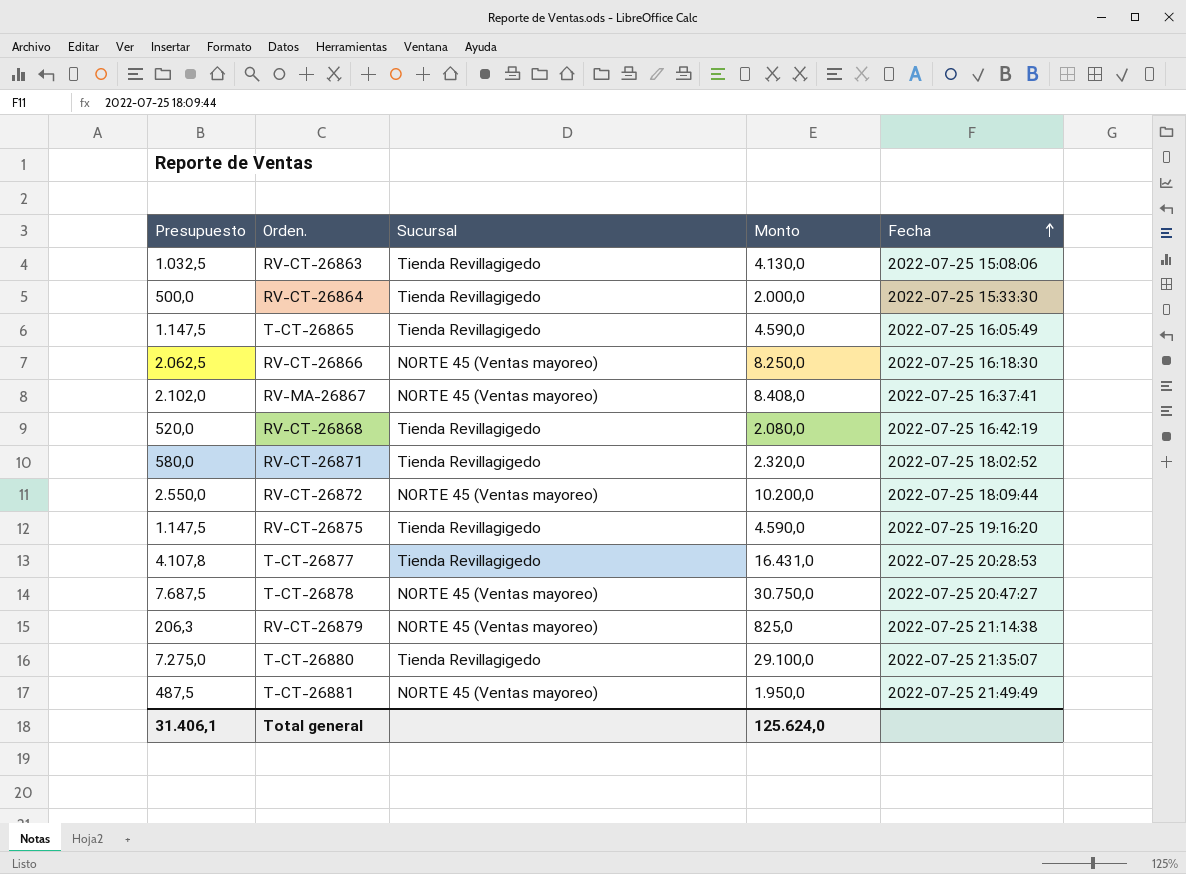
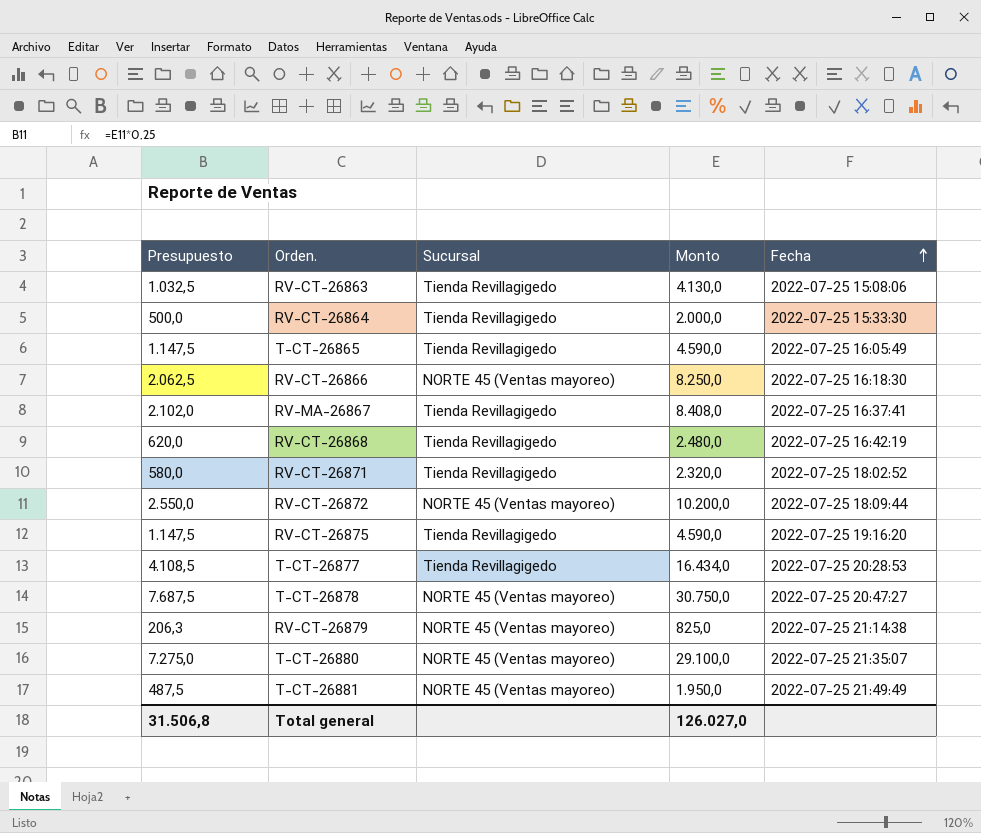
RV-MA-26867 | Sucursal: NORTE 45 (Ventas mayoreo) -> Tienda Revillagigedo
RV-CT-26868 | Presupuesto: 520,0 -> 620,0
RV-CT-26868 | Monto: 2.080,0 -> 2.480,0
T-CT-26877 | Presupuesto: 4.107,8 -> 4.108,5
T-CT-26877 | Monto: 16.431,0 -> 16.434,0
T-CT-26880 | Sucursal: Tienda Revillagigedo -> NORTE 45 (Ventas mayoreo)
Total general | Presupuesto: 31.406,1 -> 31.506,8
Total general | Monto: 125.624,0 -> 126.027,0

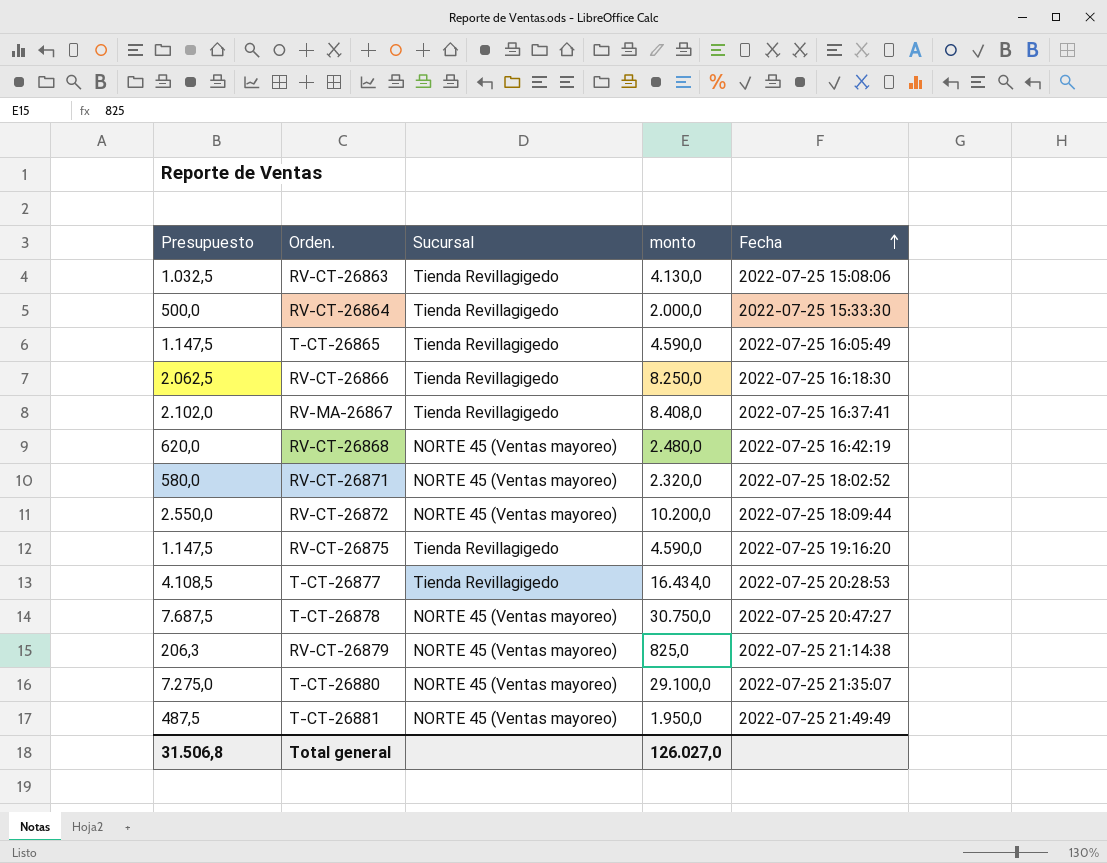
column name: Monto -> monto
RV-CT-26866 | Sucursal: NORTE 45 (Ventas mayoreo) -> Tienda Revillagigedo
RV-CT-26868 | Sucursal: Tienda Revillagigedo -> NORTE 45 (Ventas mayoreo)
RV-CT-26871 | Sucursal: Tienda Revillagigedo -> NORTE 45 (Ventas mayoreo)

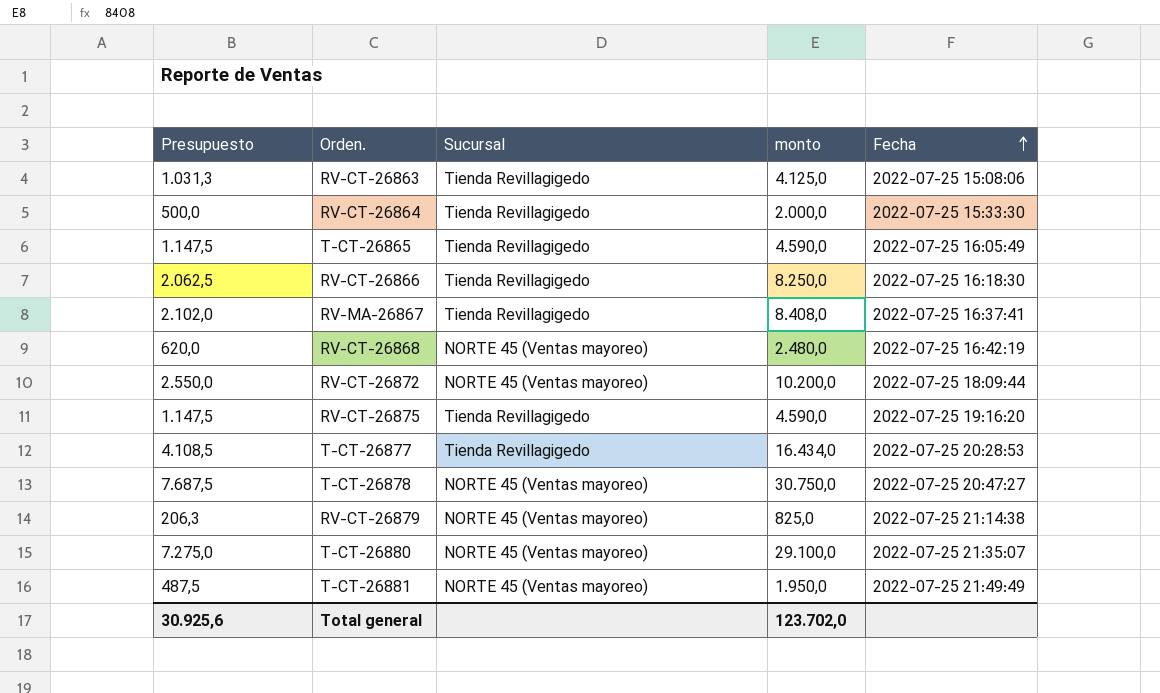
row RV-CT-26871: 580,0 | NORTE 45 (Ventas mayoreo) | 2.320,0 | 2022-07-25 18:02:52 -> none
RV-CT-26863 | Presupuesto: 1.032,5 -> 1.031,3
RV-CT-26863 | monto: 4.130,0 -> 4.125,0
Total general | Presupuesto: 31.506,8 -> 30.925,6
Total general | monto: 126.027,0 -> 123.702,0

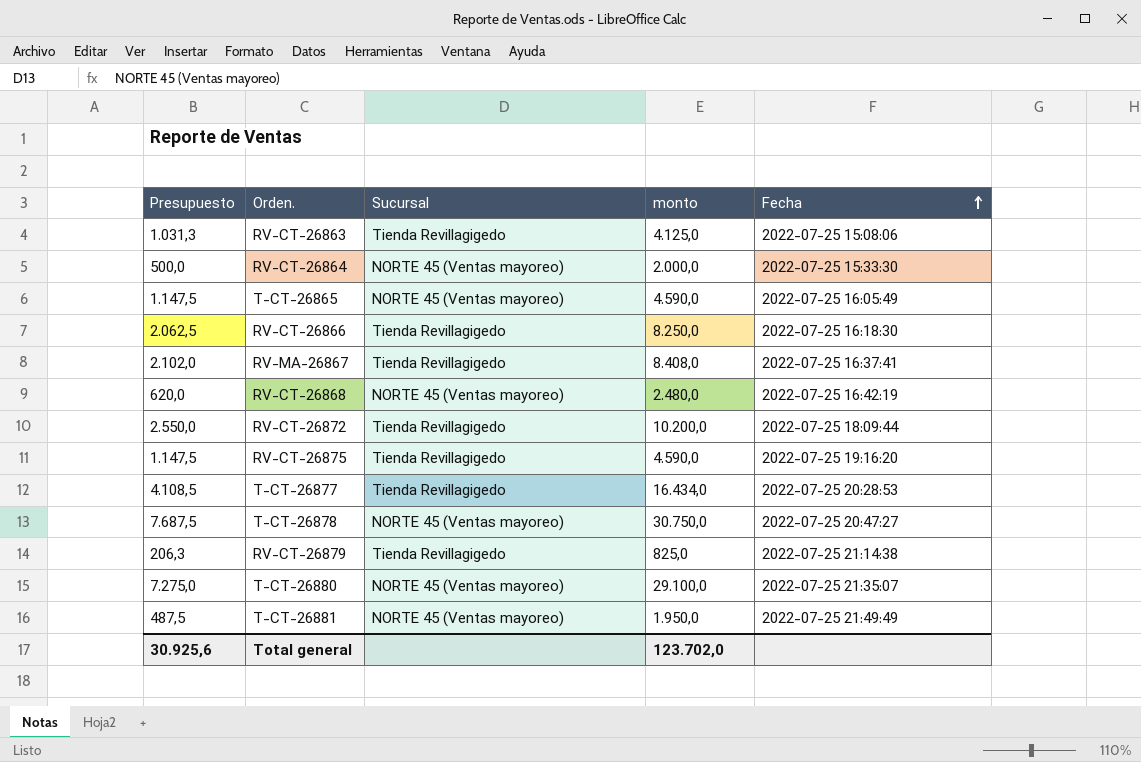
RV-CT-26864 | Sucursal: Tienda Revillagigedo -> NORTE 45 (Ventas mayoreo)
T-CT-26865 | Sucursal: Tienda Revillagigedo -> NORTE 45 (Ventas mayoreo)
RV-CT-26872 | Sucursal: NORTE 45 (Ventas mayoreo) -> Tienda Revillagigedo
RV-CT-26879 | Sucursal: NORTE 45 (Ventas mayoreo) -> Tienda Revillagigedo

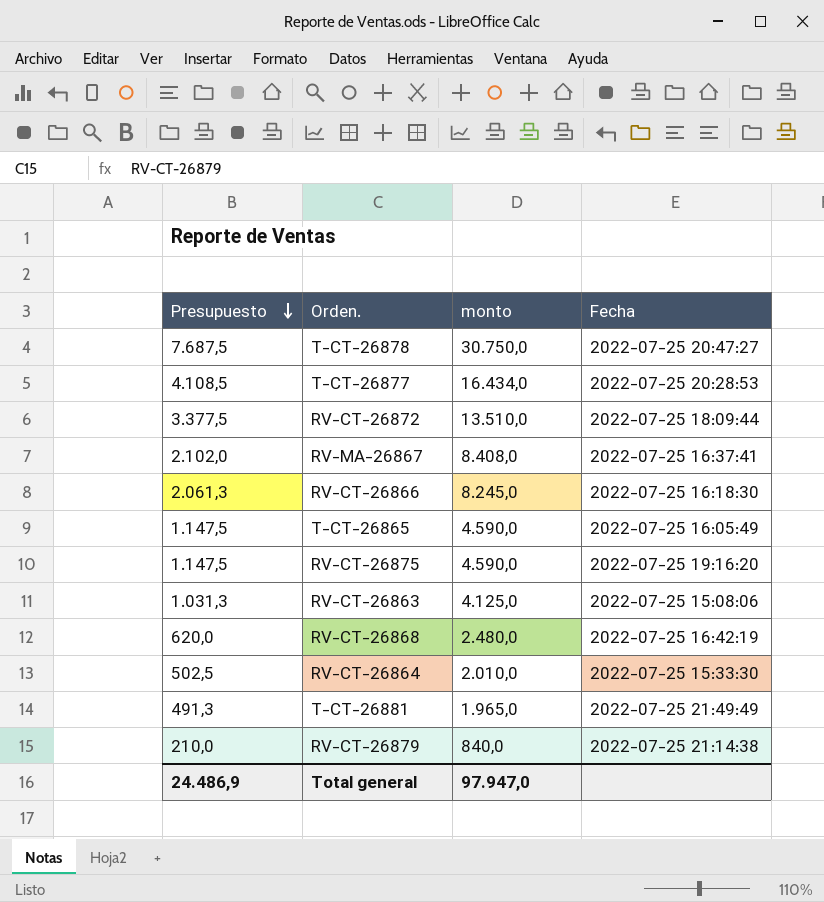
row order: Fecha ascending -> Presupuesto descending
column Sucursal | position: 3 -> none
row T-CT-26880: 7.275,0 | NORTE 45 (Ventas mayoreo) | 29.100,0 | 2022-07-25 21:35:07 -> none
RV-CT-26872 | Presupuesto: 2.550,0 -> 3.377,5
RV-CT-26872 | monto: 10.200,0 -> 13.510,0
RV-CT-26866 | Presupuesto: 2.062,5 -> 2.061,3
RV-CT-26866 | monto: 8.250,0 -> 8.245,0
RV-CT-26864 | Presupuesto: 500,0 -> 502,5
RV-CT-26864 | monto: 2.000,0 -> 2.010,0
T-CT-26881 | Presupuesto: 487,5 -> 491,3
T-CT-26881 | monto: 1.950,0 -> 1.965,0
RV-CT-26879 | Presupuesto: 206,3 -> 210,0
RV-CT-26879 | monto: 825,0 -> 840,0
Total general | Presupuesto: 30.925,6 -> 24.486,9
Total general | monto: 123.702,0 -> 97.947,0

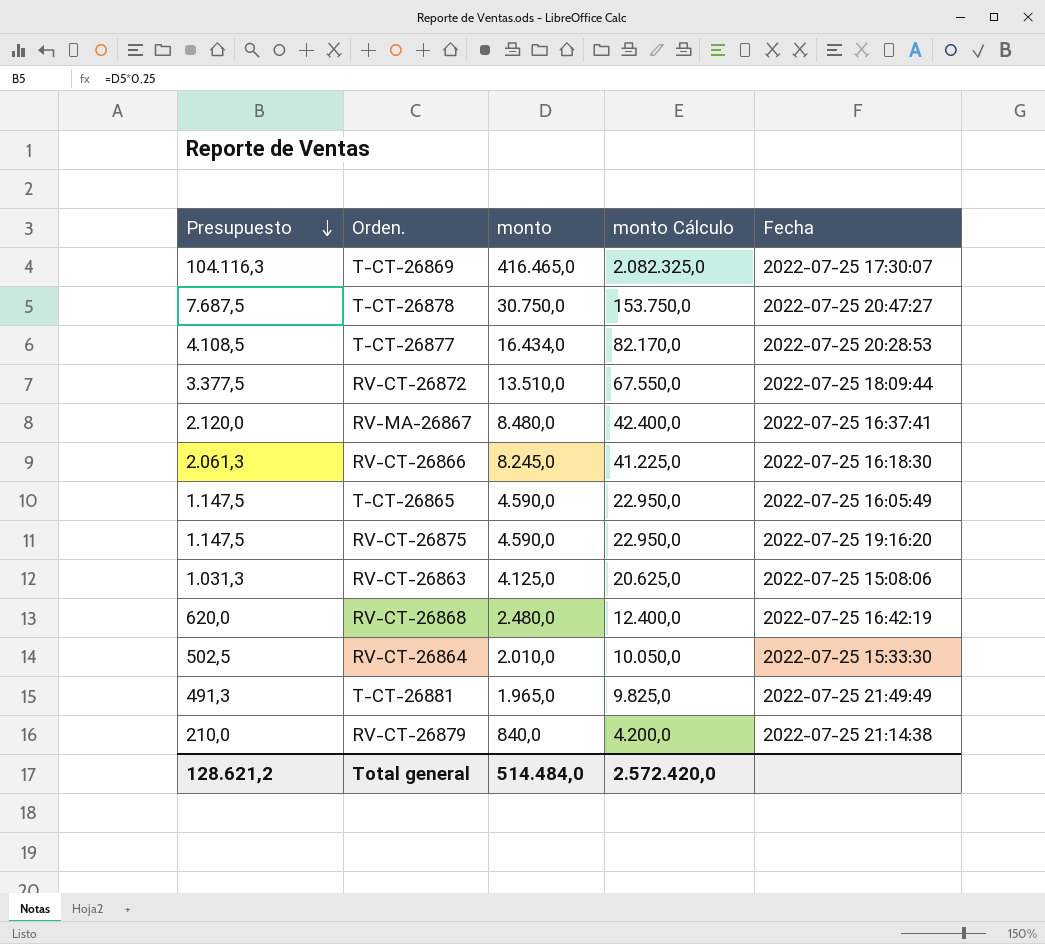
column monto Cálculo | formula: none -> [monto] * 5
row T-CT-26869: none -> 104.116,3 | 416.465,0 | 2.082.325,0 | 2022-07-25 17:30:07
RV-MA-26867 | Presupuesto: 2.102,0 -> 2.120,0
RV-MA-26867 | monto: 8.408,0 -> 8.480,0
Total general | Presupuesto: 24.486,9 -> 128.621,2
Total general | monto: 97.947,0 -> 514.484,0

